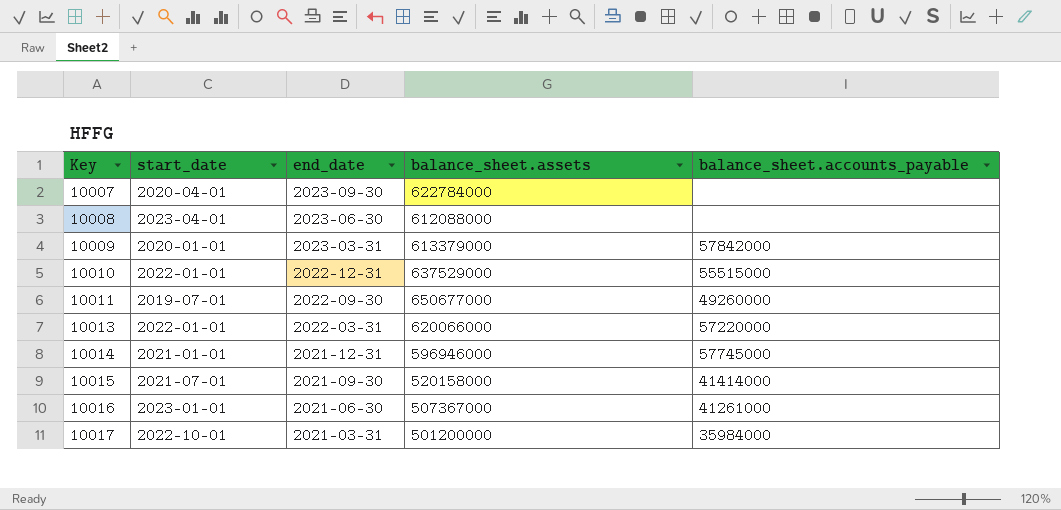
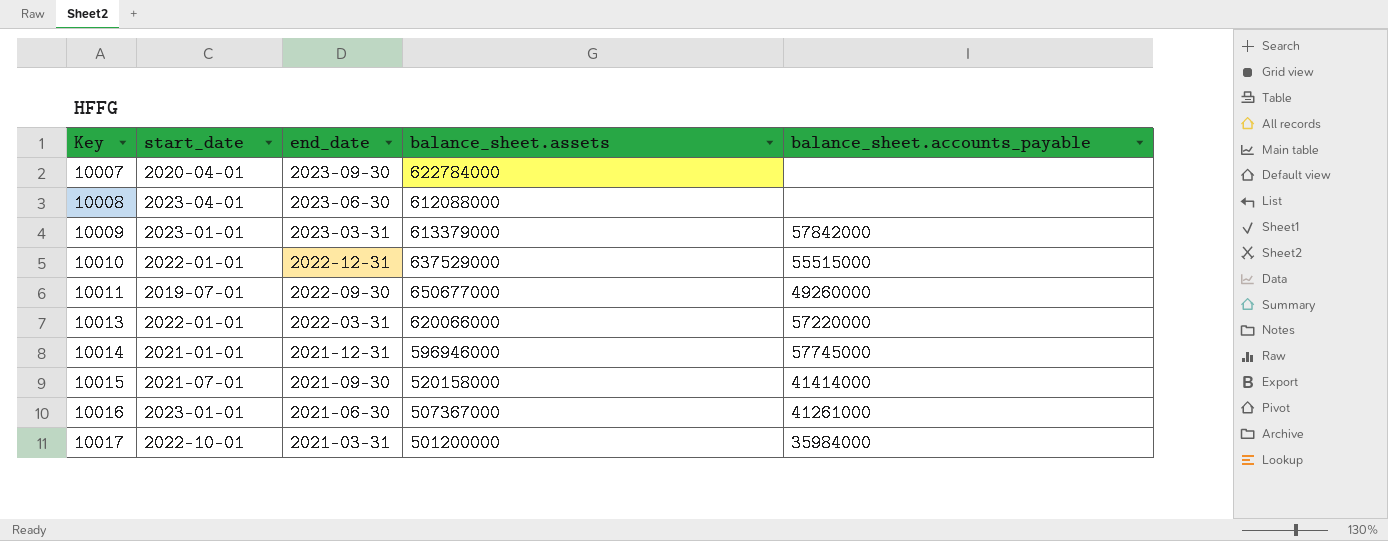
10009 | start_date: 2020-01-01 -> 2023-01-01

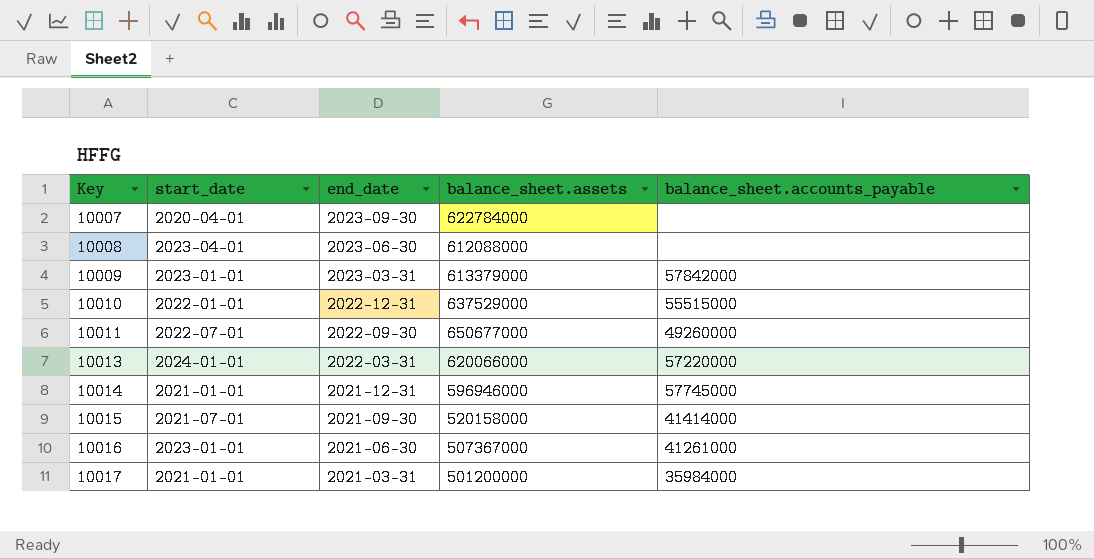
10011 | start_date: 2019-07-01 -> 2022-07-01
10013 | start_date: 2022-01-01 -> 2024-01-01
10017 | start_date: 2022-10-01 -> 2021-01-01

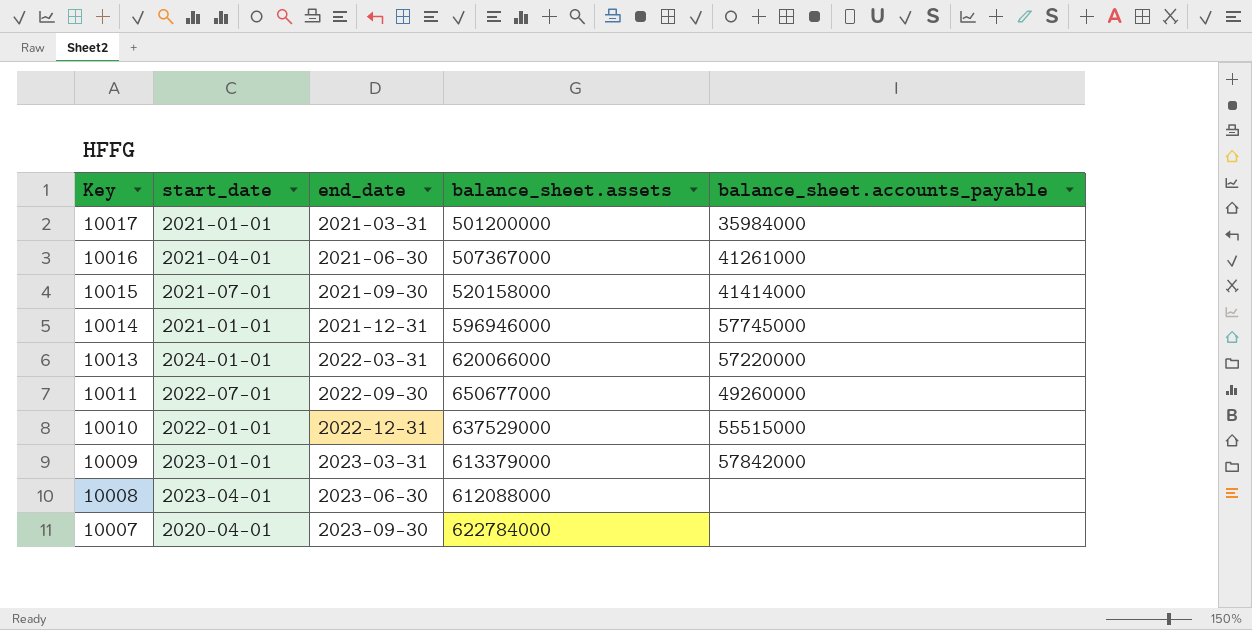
row order: Key ascending -> Key descending
10016 | start_date: 2023-01-01 -> 2021-04-01

